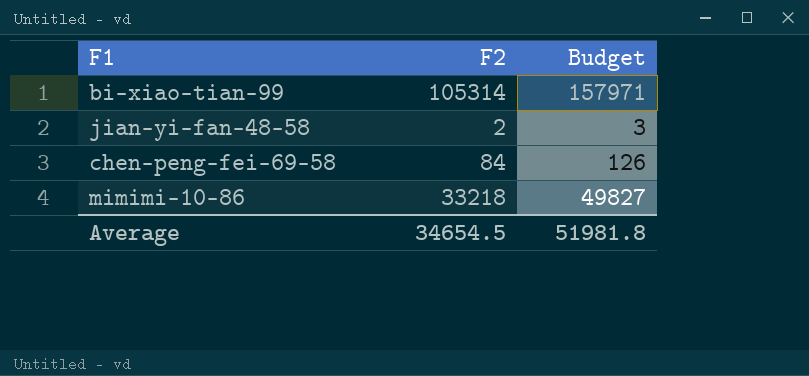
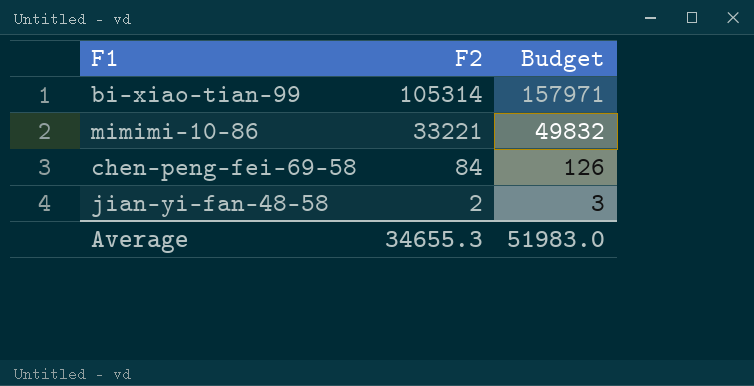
row order: none -> F2 descending
mimimi-10-86 | F2: 33218 -> 33221
mimimi-10-86 | Budget: 49827 -> 49832
Average | F2: 34654.5 -> 34655.3
Average | Budget: 51981.8 -> 51983.0

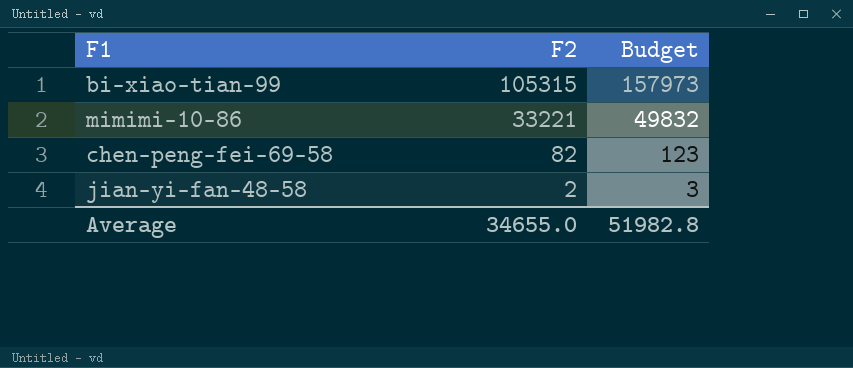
bi-xiao-tian-99 | F2: 105314 -> 105315
bi-xiao-tian-99 | Budget: 157971 -> 157973
chen-peng-fei-69-58 | F2: 84 -> 82
chen-peng-fei-69-58 | Budget: 126 -> 123
Average | F2: 34655.3 -> 34655.0
Average | Budget: 51983.0 -> 51982.8

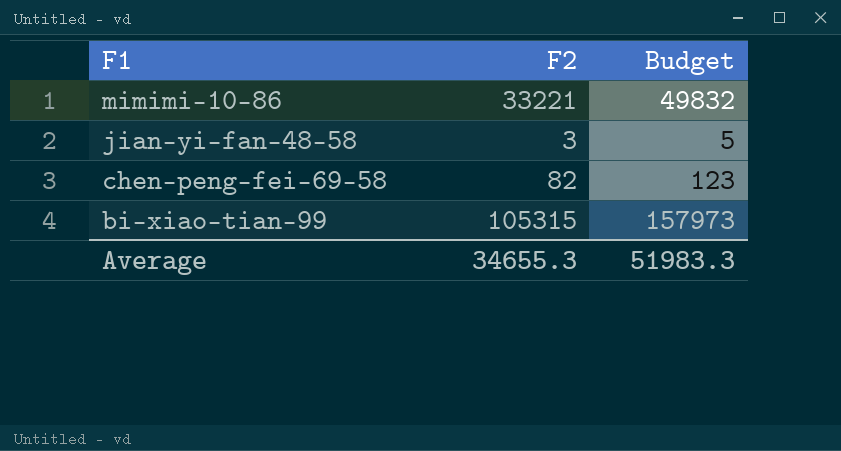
row order: F2 descending -> F1 descending
jian-yi-fan-48-58 | F2: 2 -> 3
jian-yi-fan-48-58 | Budget: 3 -> 5
Average | F2: 34655.0 -> 34655.3
Average | Budget: 51982.8 -> 51983.3

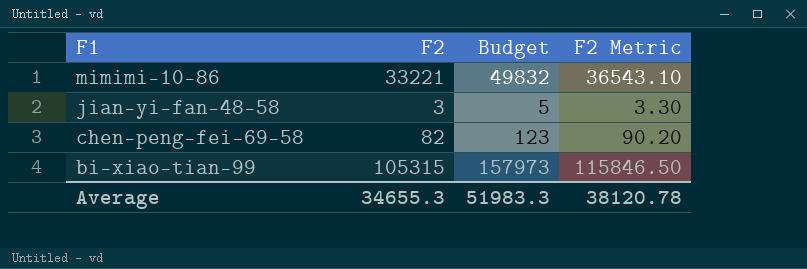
column F2 Metric | formula: none -> [F2] * 1.1

